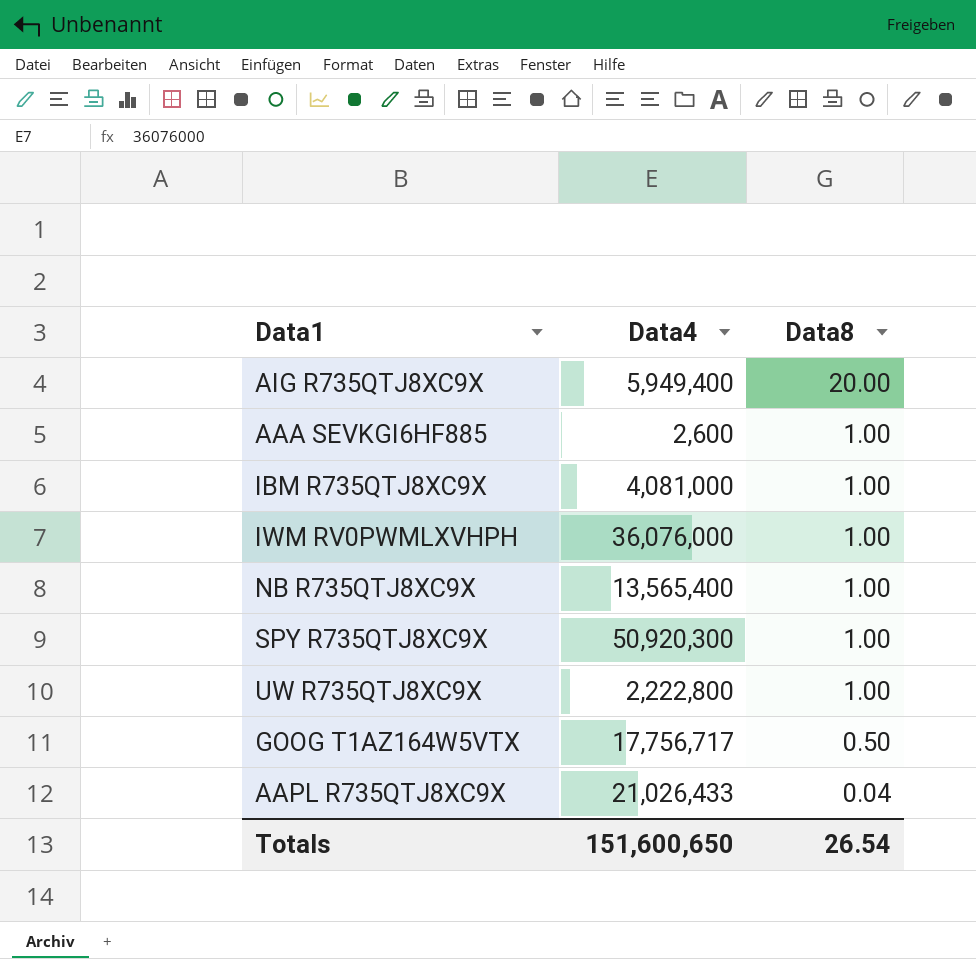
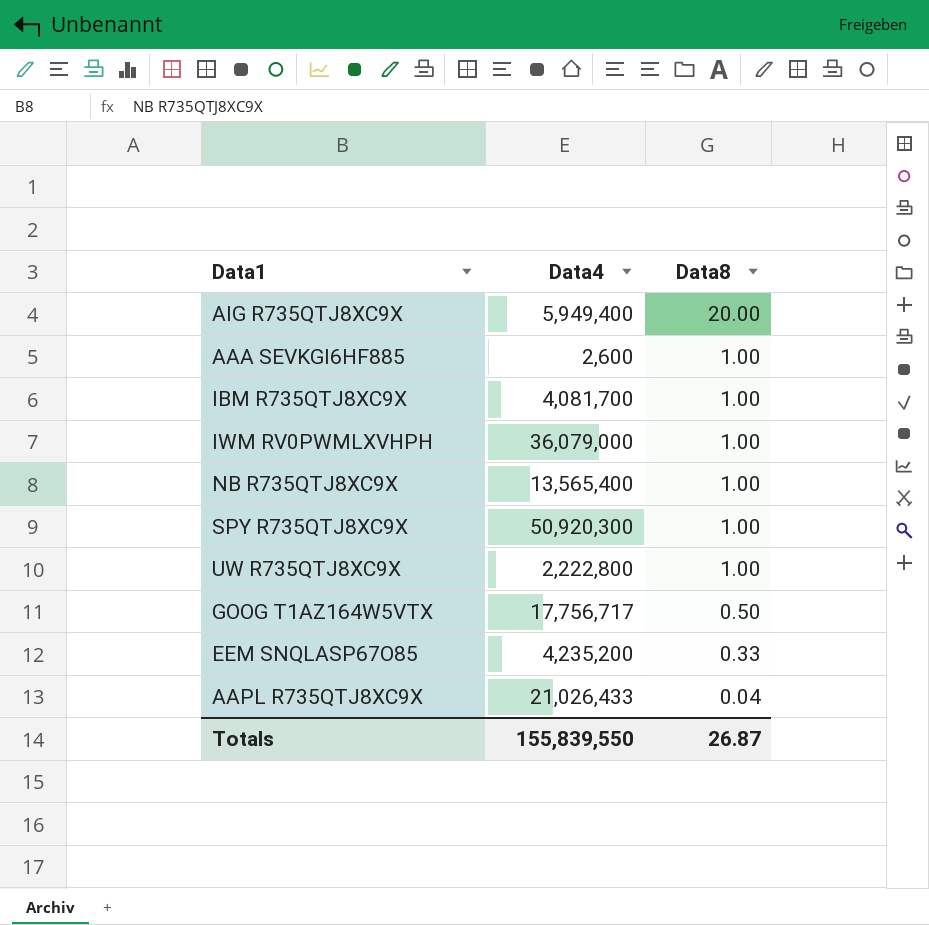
IBM R735QTJ8XC9X | Data4: 4,081,000 -> 4,081,700
IWM RV0PWMLXVHPH | Data4: 36,076,000 -> 36,079,000
row EEM SNQLASP67O85: none -> 4,235,200 | 0.33
Totals | Data4: 151,600,650 -> 155,839,550
Totals | Data8: 26.54 -> 26.87

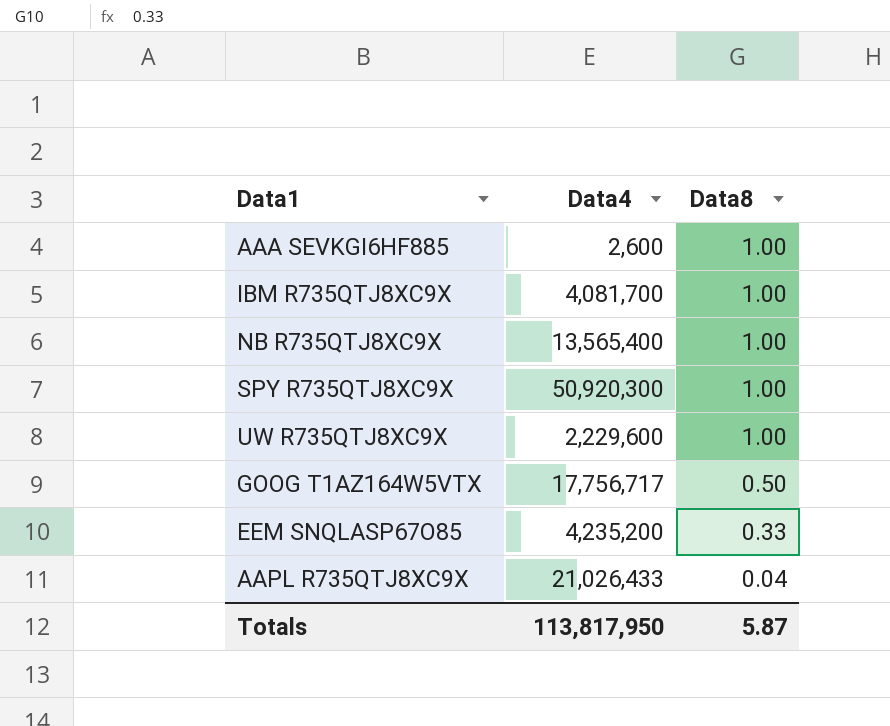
row AIG R735QTJ8XC9X: 5,949,400 | 20.00 -> none
row IWM RV0PWMLXVHPH: 36,079,000 | 1.00 -> none
UW R735QTJ8XC9X | Data4: 2,222,800 -> 2,229,600
Totals | Data4: 155,839,550 -> 113,817,950
Totals | Data8: 26.87 -> 5.87

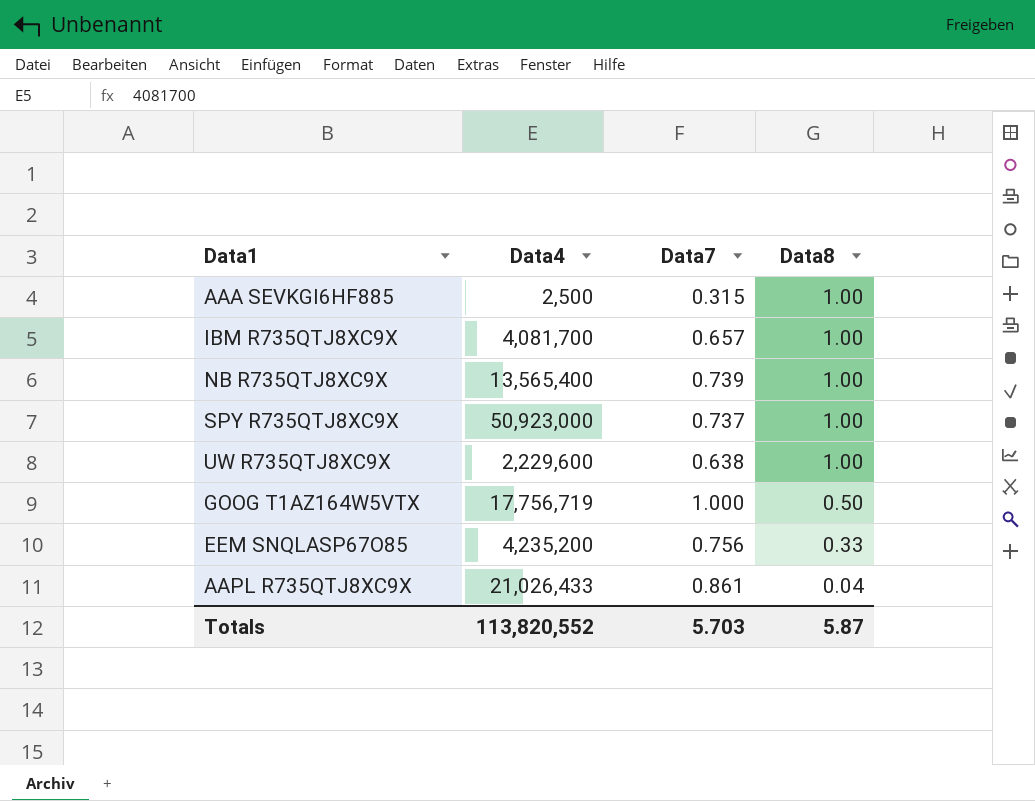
column Data7 | position: none -> 3
AAA SEVKGI6HF885 | Data4: 2,600 -> 2,500
SPY R735QTJ8XC9X | Data4: 50,920,300 -> 50,923,000
GOOG T1AZ164W5VTX | Data4: 17,756,717 -> 17,756,719
Totals | Data4: 113,817,950 -> 113,820,552

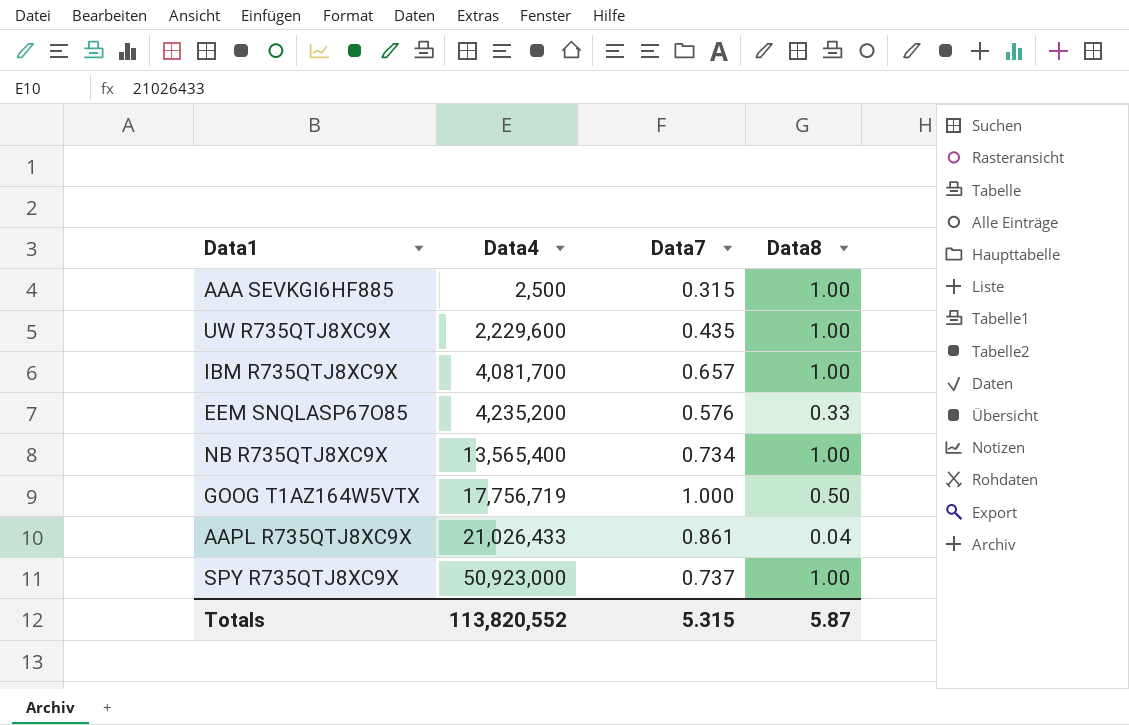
row order: Data8 descending -> Data4 ascending
UW R735QTJ8XC9X | Data7: 0.638 -> 0.435
EEM SNQLASP67O85 | Data7: 0.756 -> 0.576
NB R735QTJ8XC9X | Data7: 0.739 -> 0.734
Totals | Data7: 5.703 -> 5.315

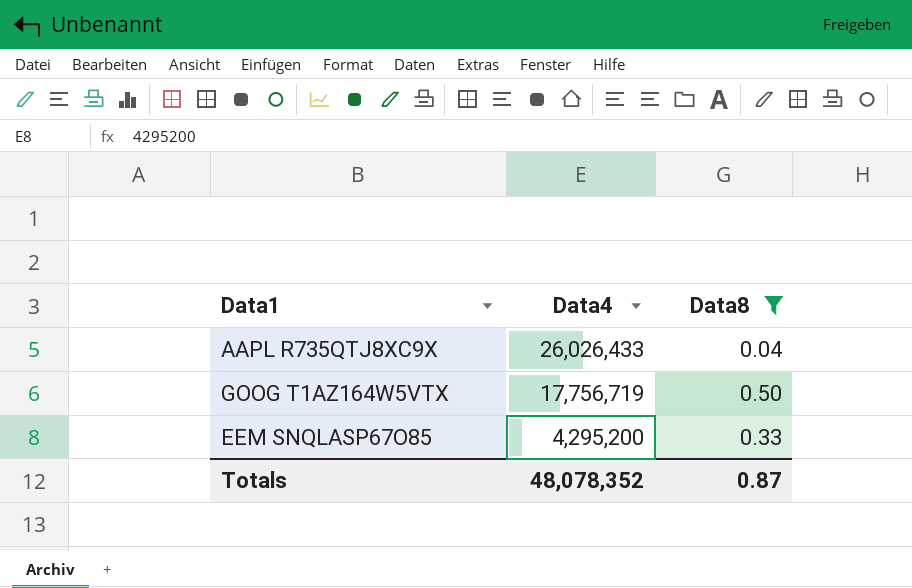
filter: none -> Data8 != 1.00
row order: Data4 ascending -> Data4 descending
column Data7 | position: 3 -> none
AAPL R735QTJ8XC9X | Data4: 21,026,433 -> 26,026,433
EEM SNQLASP67O85 | Data4: 4,235,200 -> 4,295,200
Totals | Data4: 113,820,552 -> 48,078,352
Totals | Data8: 5.87 -> 0.87

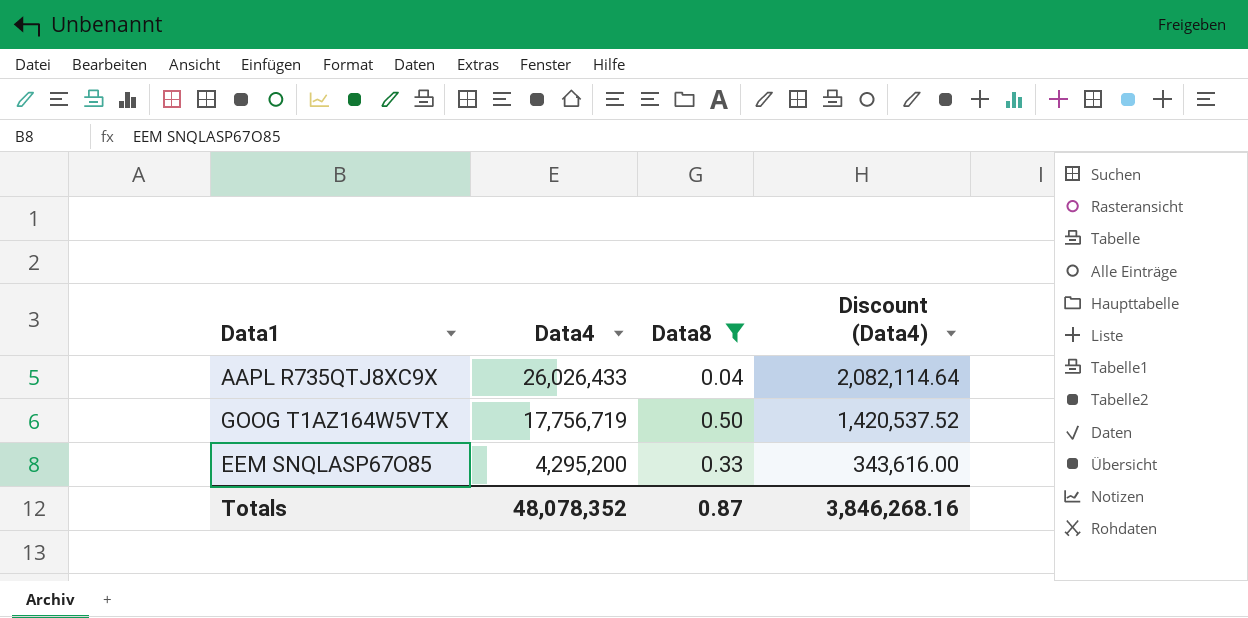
column Discount (Data4) | formula: none -> [Data4] * 0.08

